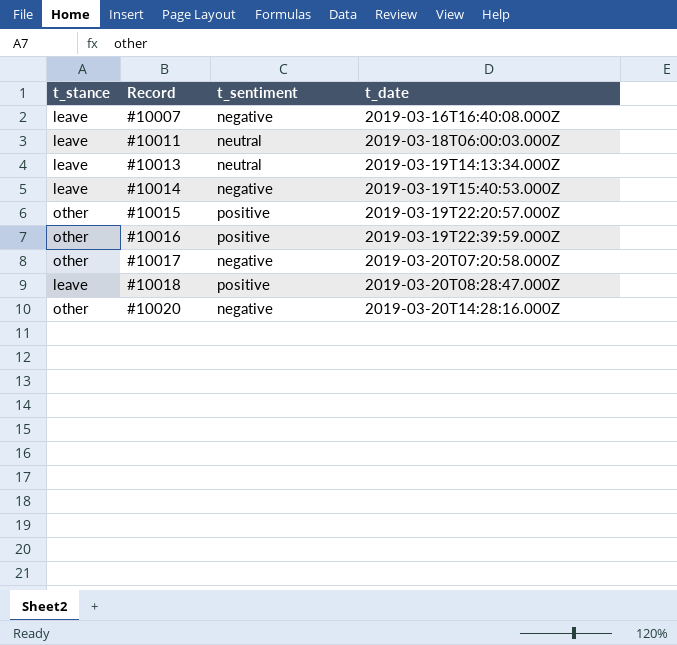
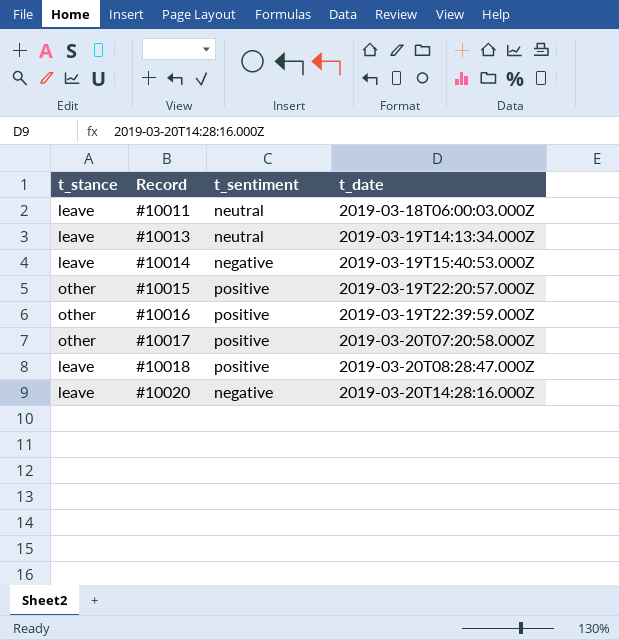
row #10007: leave | negative | 2019-03-16T16:40:08.000Z -> none
#10017 | t_sentiment: negative -> positive
#10020 | t_stance: other -> leave

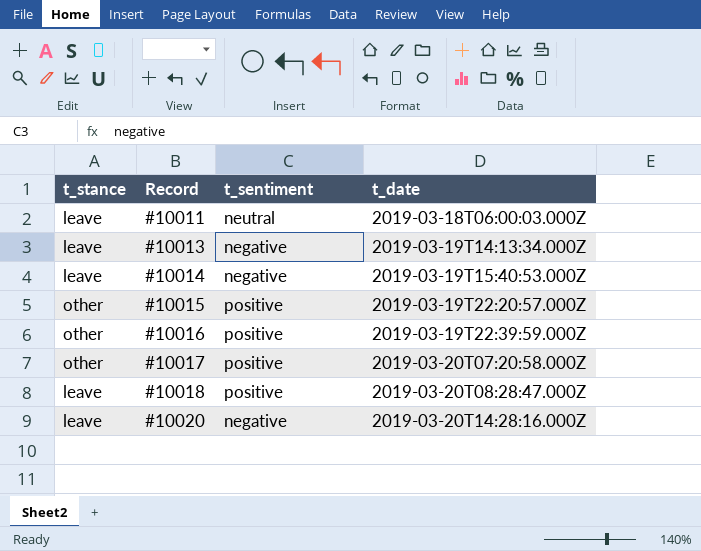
#10013 | t_sentiment: neutral -> negative

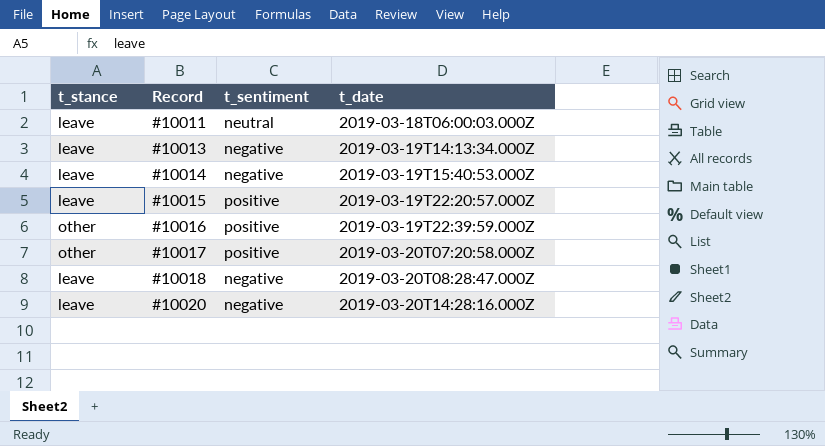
#10015 | t_stance: other -> leave
#10018 | t_sentiment: positive -> negative

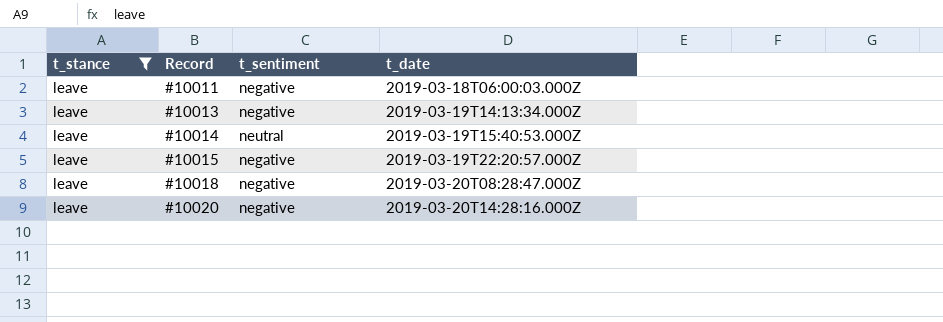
filter: none -> t_stance = leave
#10011 | t_sentiment: neutral -> negative
#10014 | t_sentiment: negative -> neutral
#10015 | t_sentiment: positive -> negative

